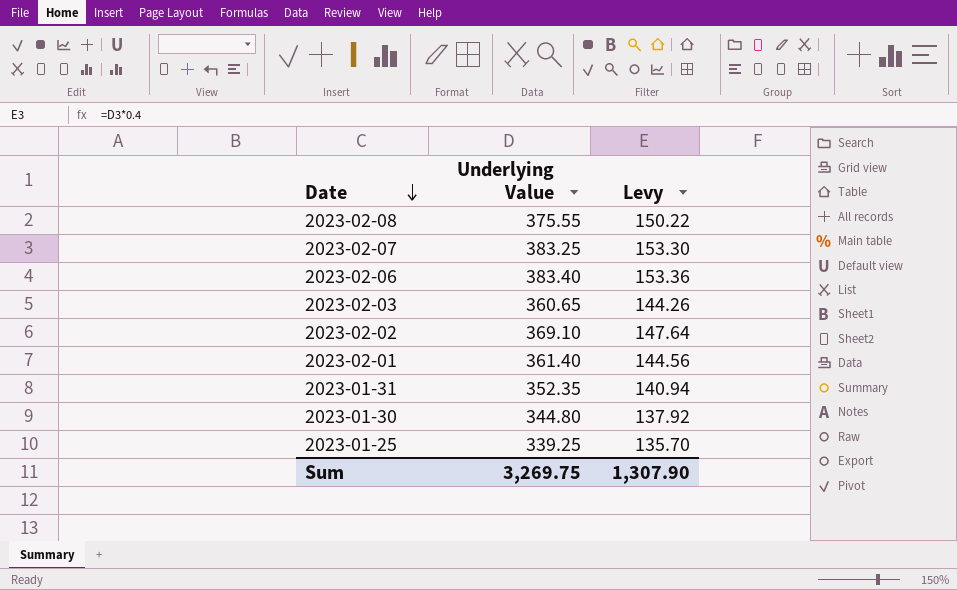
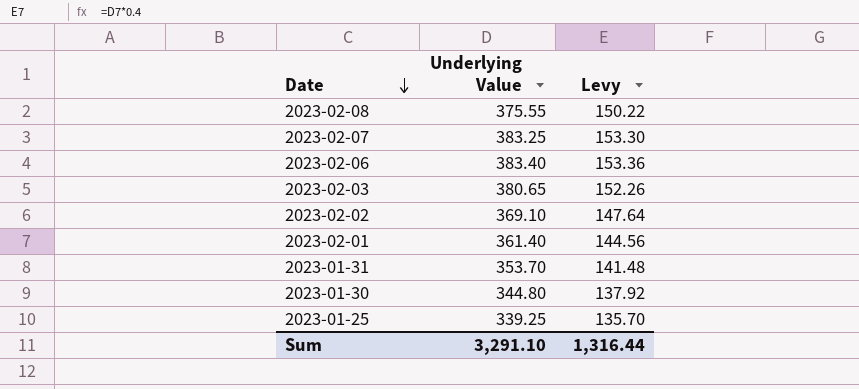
2023-02-03 | Underlying Value: 360.65 -> 380.65
2023-02-03 | Levy: 144.26 -> 152.26
2023-01-31 | Underlying Value: 352.35 -> 353.70
2023-01-31 | Levy: 140.94 -> 141.48
Sum | Underlying Value: 3,269.75 -> 3,291.10
Sum | Levy: 1,307.90 -> 1,316.44

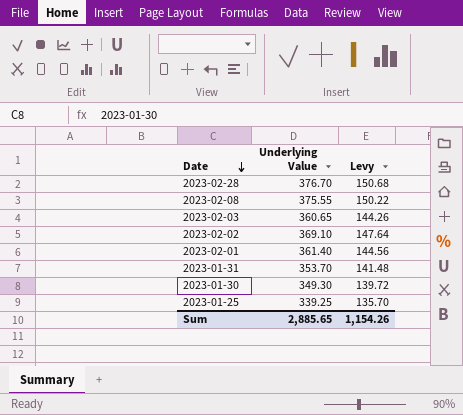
row 2023-02-07: 383.25 | 153.30 -> none
row 2023-02-06: 383.40 | 153.36 -> none
row 2023-02-28: none -> 376.70 | 150.68
2023-02-03 | Underlying Value: 380.65 -> 360.65
2023-02-03 | Levy: 152.26 -> 144.26
2023-01-30 | Underlying Value: 344.80 -> 349.30
2023-01-30 | Levy: 137.92 -> 139.72
Sum | Underlying Value: 3,291.10 -> 2,885.65
Sum | Levy: 1,316.44 -> 1,154.26

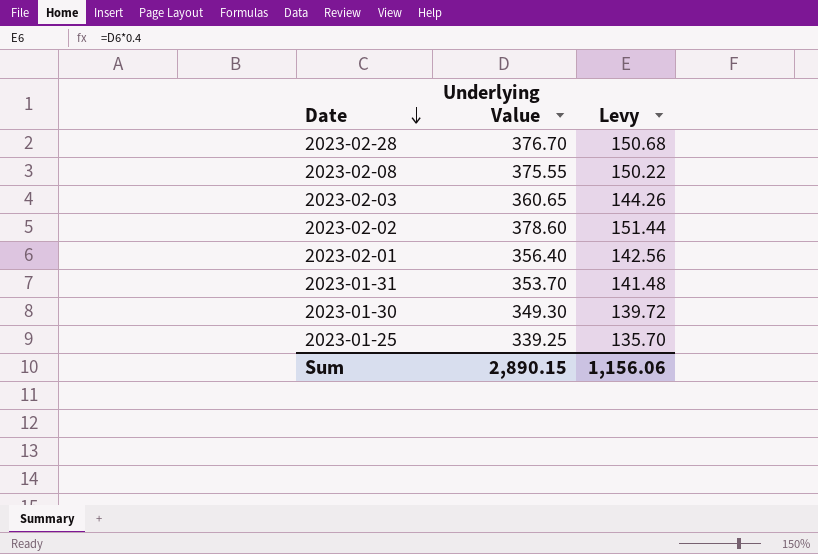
2023-02-02 | Underlying Value: 369.10 -> 378.60
2023-02-02 | Levy: 147.64 -> 151.44
2023-02-01 | Underlying Value: 361.40 -> 356.40
2023-02-01 | Levy: 144.56 -> 142.56
Sum | Underlying Value: 2,885.65 -> 2,890.15
Sum | Levy: 1,154.26 -> 1,156.06

